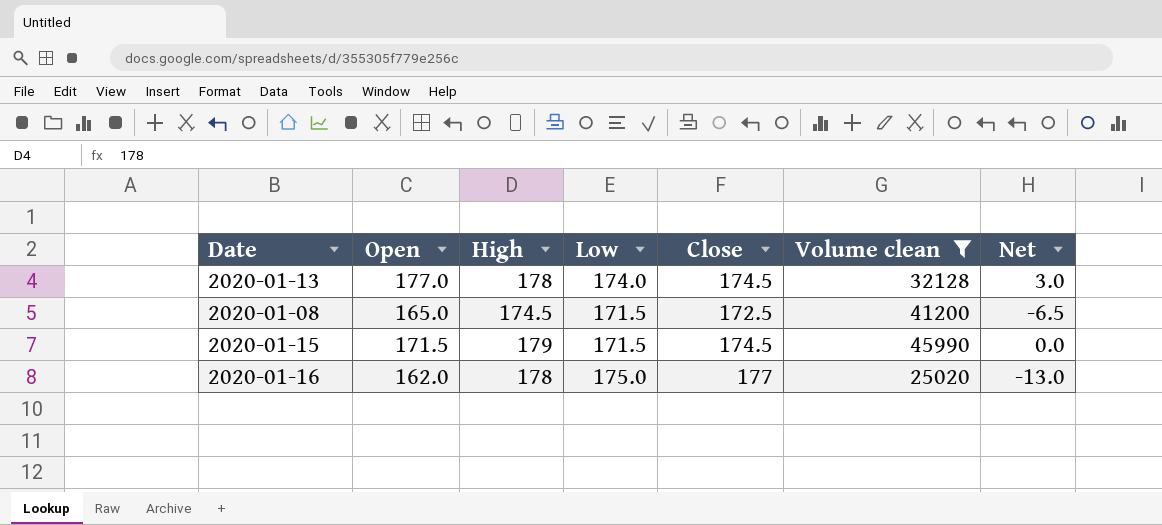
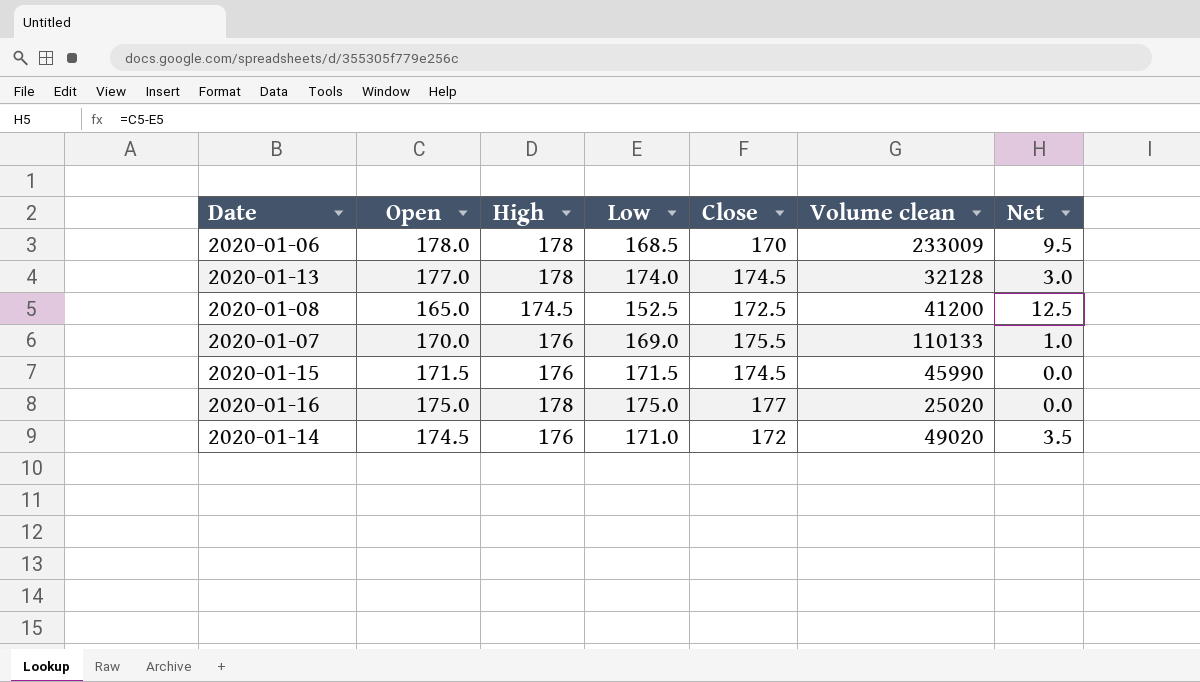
filter: Volume clean <= 45990 -> none
2020-01-08 | Low: 171.5 -> 152.5
2020-01-08 | Net: -6.5 -> 12.5
2020-01-15 | High: 179 -> 176
2020-01-16 | Open: 162.0 -> 175.0
2020-01-16 | Net: -13.0 -> 0.0

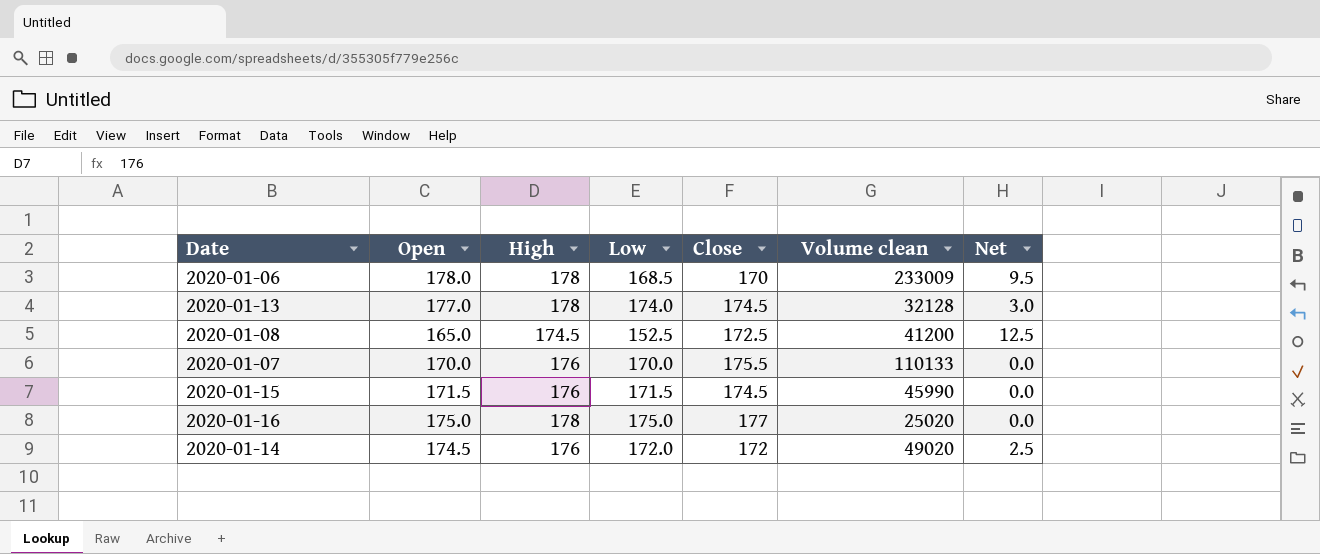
2020-01-07 | Low: 169.0 -> 170.0
2020-01-07 | Net: 1.0 -> 0.0
2020-01-14 | Low: 171.0 -> 172.0
2020-01-14 | Net: 3.5 -> 2.5

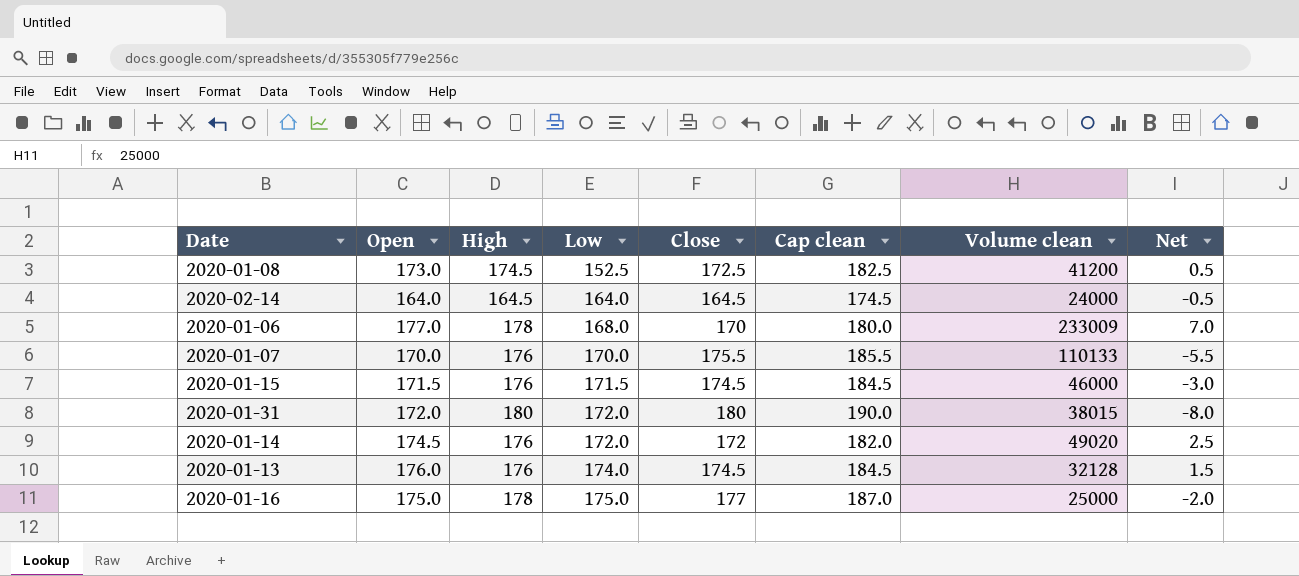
row order: none -> Low ascending
column Cap clean | formula: none -> [Close] + 10
column Net | formula: [Open] - [Low] -> [Open] - [Close]
2020-01-08 | Open: 165.0 -> 173.0
row 2020-02-14: none -> 164.0 | 164.5 | 164.0 | 164.5 | 174.5 | 24000 | -0.5
2020-01-06 | Open: 178.0 -> 177.0
2020-01-06 | Low: 168.5 -> 168.0
2020-01-15 | Volume clean: 45990 -> 46000
row 2020-01-31: none -> 172.0 | 180 | 172.0 | 180 | 190.0 | 38015 | -8.0
2020-01-13 | Open: 177.0 -> 176.0
2020-01-13 | High: 178 -> 176
2020-01-16 | Volume clean: 25020 -> 25000

